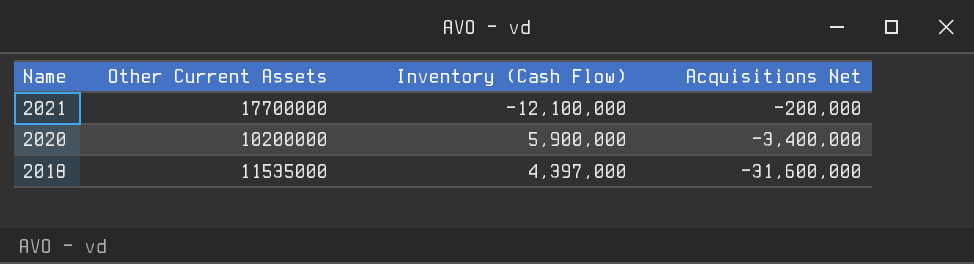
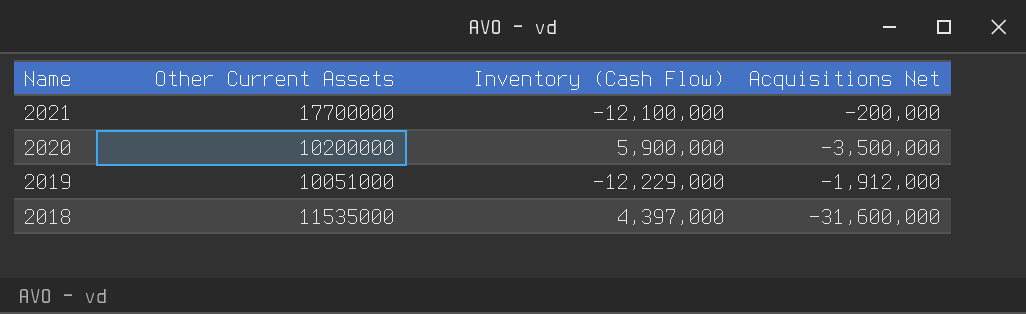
2020 | Acquisitions Net: -3,400,000 -> -3,500,000
row 2019: none -> 10051000 | -12,229,000 | -1,912,000

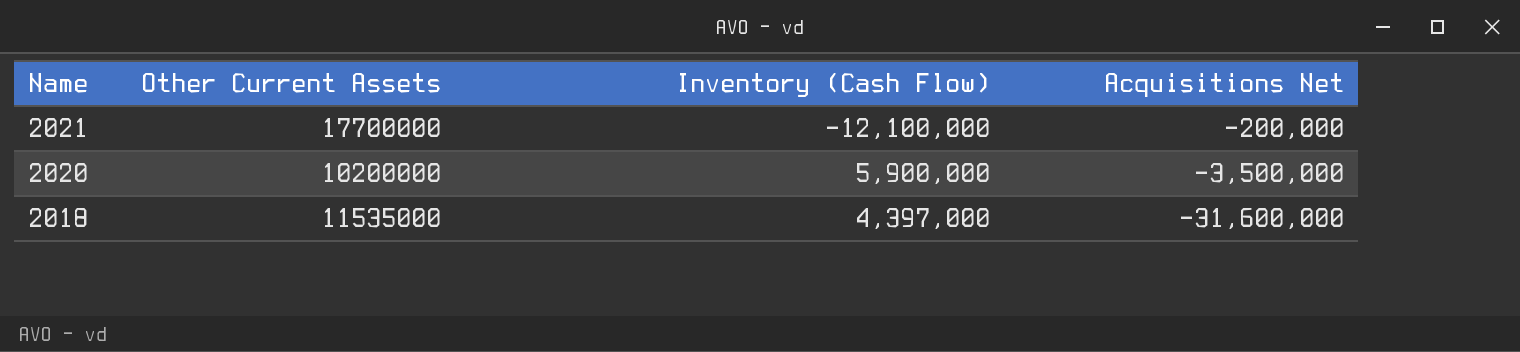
row 2019: 10051000 | -12,229,000 | -1,912,000 -> none

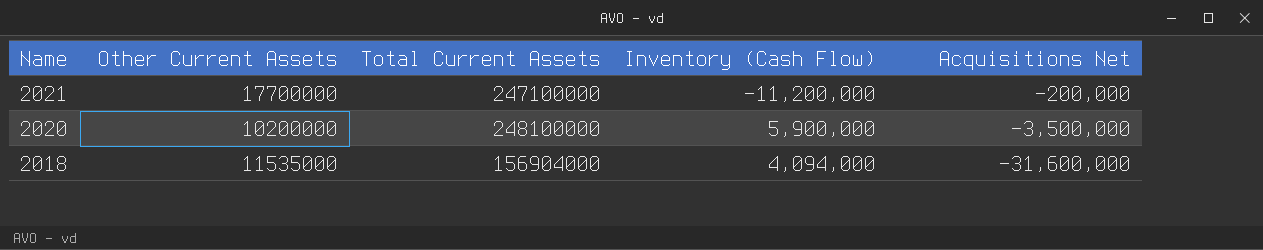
column Total Current Assets | position: none -> 3
2021 | Inventory (Cash Flow): -12,100,000 -> -11,200,000
2018 | Inventory (Cash Flow): 4,397,000 -> 4,094,000

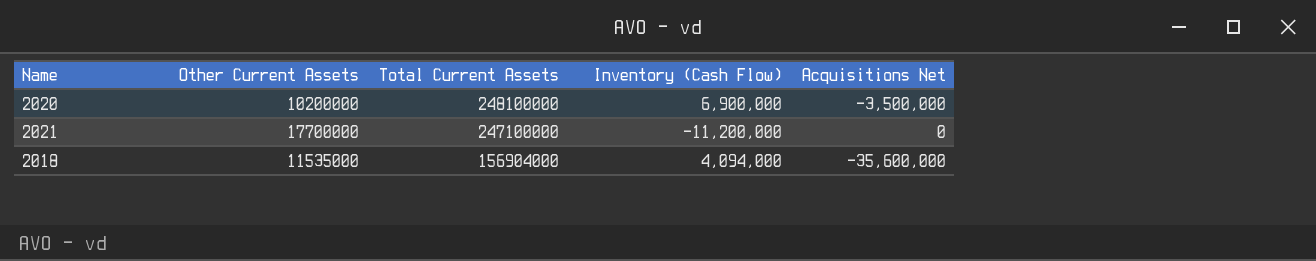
row order: Name descending -> Total Current Assets descending
2020 | Inventory (Cash Flow): 5,900,000 -> 6,900,000
2021 | Acquisitions Net: -200,000 -> 0
2018 | Acquisitions Net: -31,600,000 -> -35,600,000

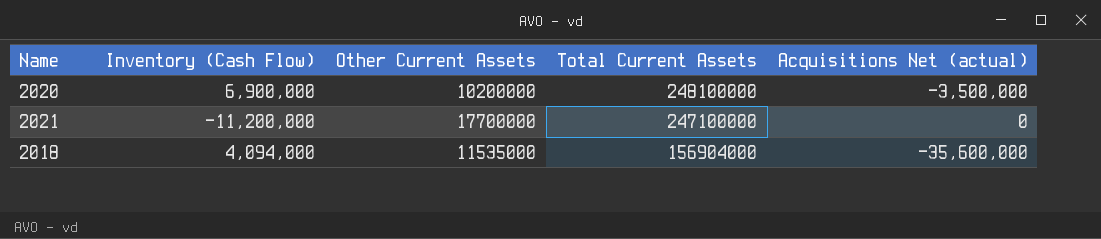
column Inventory (Cash Flow) | position: 4 -> 2
column name: Acquisitions Net -> Acquisitions Net (actual)

